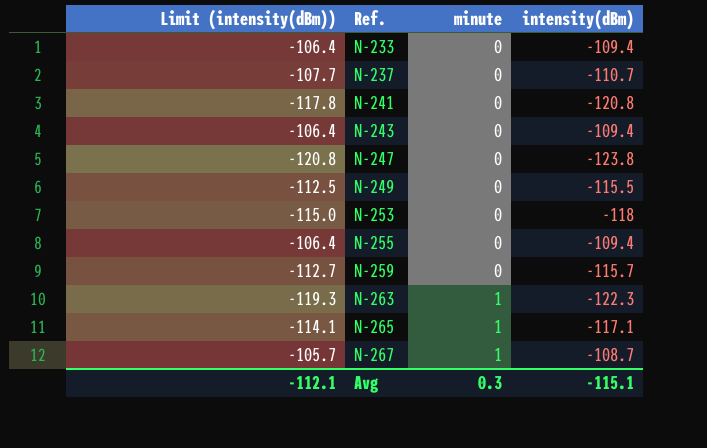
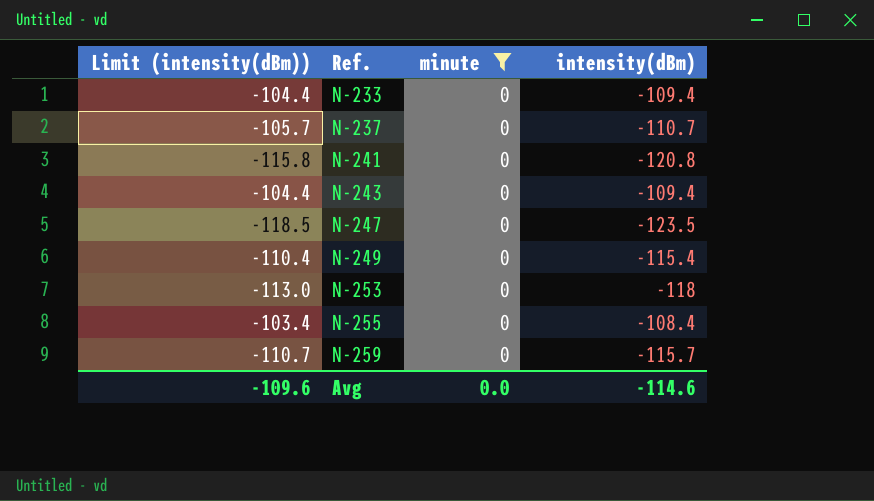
filter: none -> minute = 0
column Limit (intensity(dBm)) | formula: [intensity(dBm)] + 3 -> [intensity(dBm)] + 5
N-247 | intensity(dBm): -123.8 -> -123.5
N-249 | intensity(dBm): -115.5 -> -115.4
N-255 | intensity(dBm): -109.4 -> -108.4
Avg | Limit (intensity(dBm)): -112.1 -> -109.6
Avg | minute: 0.3 -> 0.0
Avg | intensity(dBm): -115.1 -> -114.6

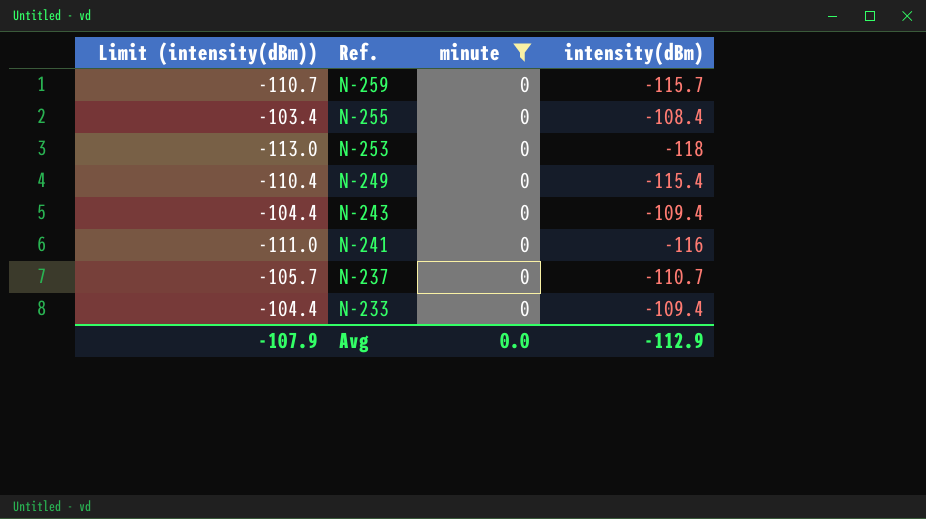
row order: Ref. ascending -> Ref. descending
row N-247: -118.5 | 0 | -123.5 -> none
N-241 | Limit (intensity(dBm)): -115.8 -> -111.0
N-241 | intensity(dBm): -120.8 -> -116
Avg | Limit (intensity(dBm)): -109.6 -> -107.9
Avg | intensity(dBm): -114.6 -> -112.9

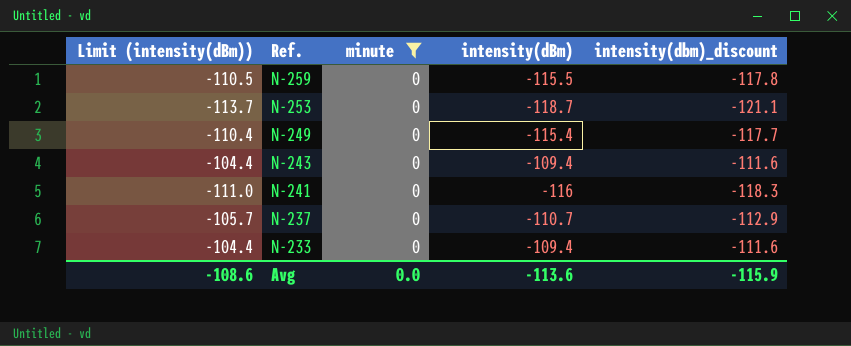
column intensity(dbm)_discount | formula: none -> [intensity(dBm)] * 1.02
row N-255: -103.4 | 0 | -108.4 -> none
N-259 | Limit (intensity(dBm)): -110.7 -> -110.5
N-259 | intensity(dBm): -115.7 -> -115.5
N-253 | Limit (intensity(dBm)): -113.0 -> -113.7
N-253 | intensity(dBm): -118 -> -118.7
Avg | Limit (intensity(dBm)): -107.9 -> -108.6
Avg | intensity(dBm): -112.9 -> -113.6

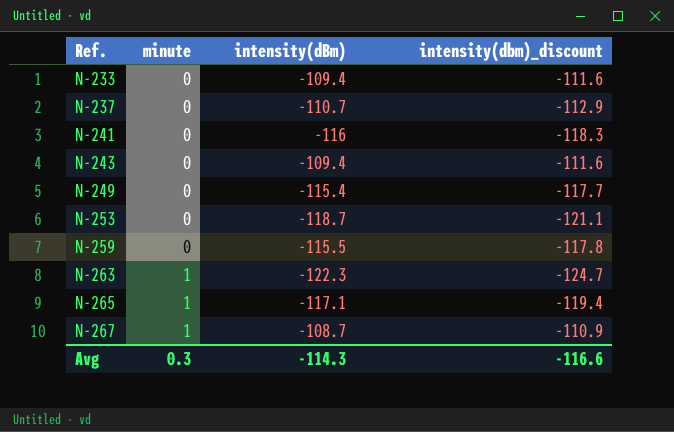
filter: minute = 0 -> none
row order: Ref. descending -> Ref. ascending
column Limit (intensity(dBm)) | formula: [intensity(dBm)] + 5 -> none
Avg | minute: 0.0 -> 0.3
Avg | intensity(dBm): -113.6 -> -114.3
Avg | intensity(dbm)_discount: -115.9 -> -116.6

